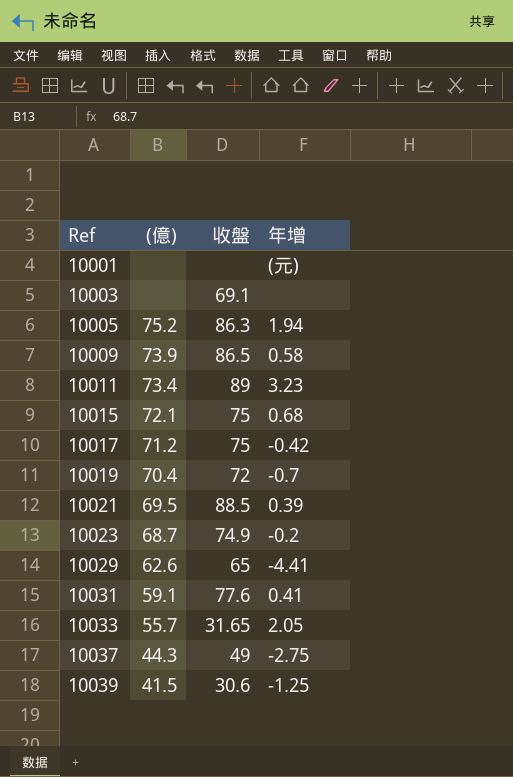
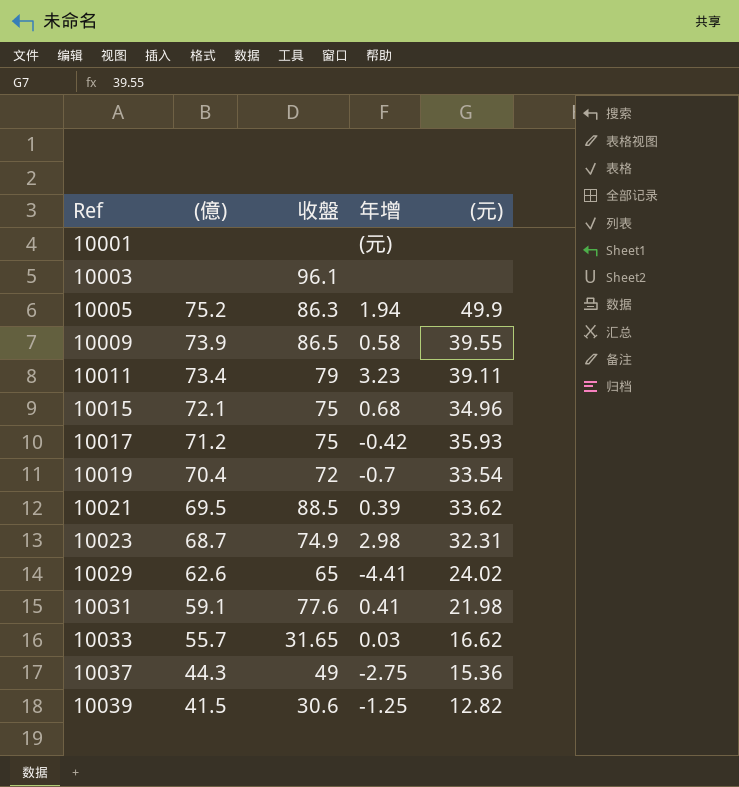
column (元) | position: none -> 5
10003 | 收盤: 69.1 -> 96.1
10011 | 收盤: 89 -> 79
10023 | 年增: -0.2 -> 2.98
10033 | 年增: 2.05 -> 0.03

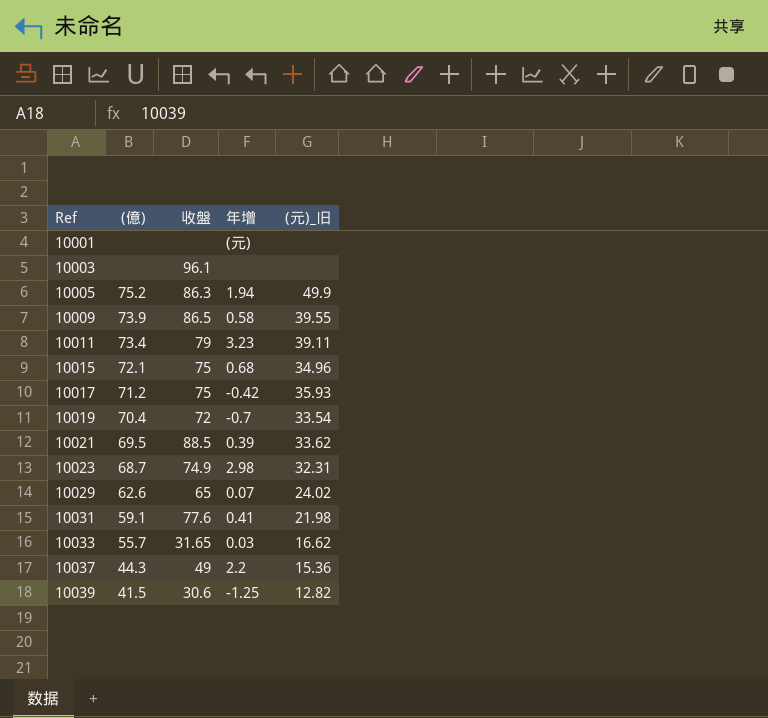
column name: (元) -> (元)_旧
10029 | 年增: -4.41 -> 0.07
10037 | 年增: -2.75 -> 2.2

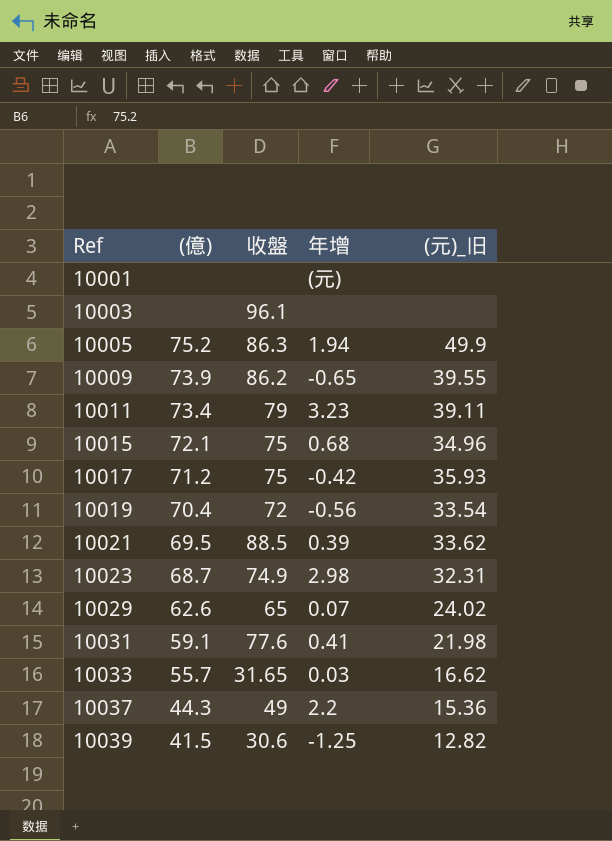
10009 | 收盤: 86.5 -> 86.2
10009 | 年增: 0.58 -> -0.65
10019 | 年增: -0.7 -> -0.56

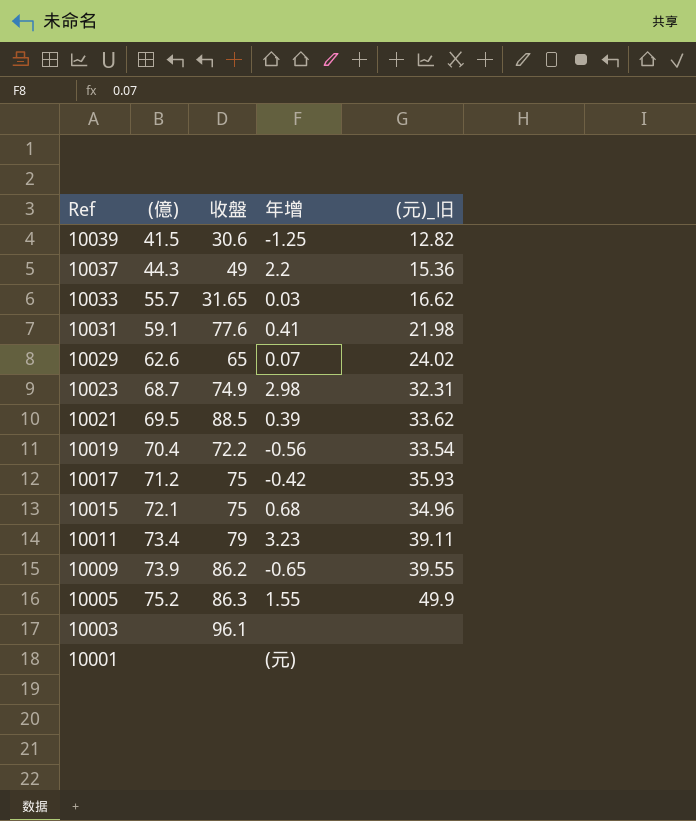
row order: Ref ascending -> Ref descending
10019 | 收盤: 72 -> 72.2
10005 | 年增: 1.94 -> 1.55

